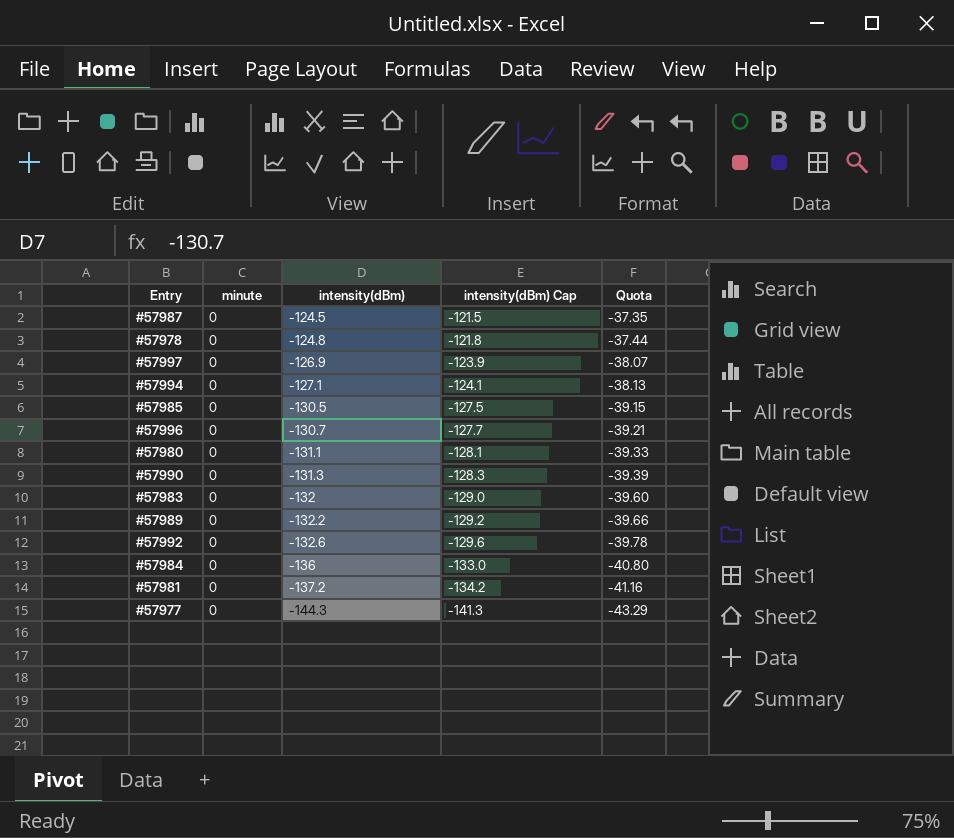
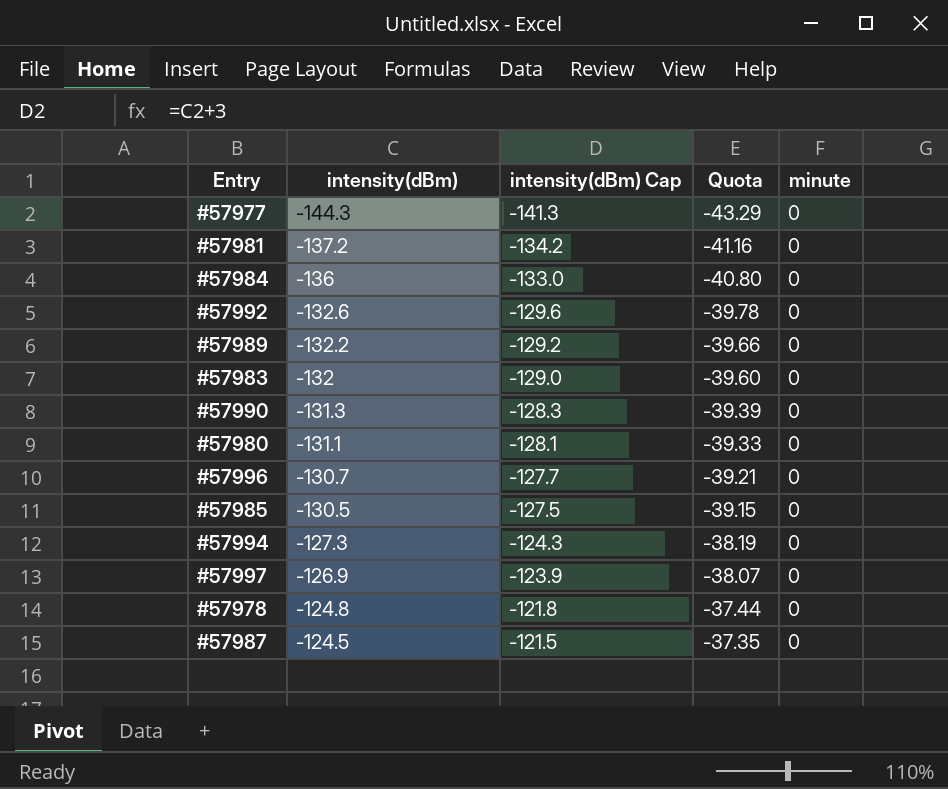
row order: intensity(dBm) descending -> intensity(dBm) ascending
column minute | position: 2 -> 5
#57994 | intensity(dBm): -127.1 -> -127.3
#57994 | intensity(dBm) Cap: -124.1 -> -124.3
#57994 | Quota: -38.13 -> -38.19

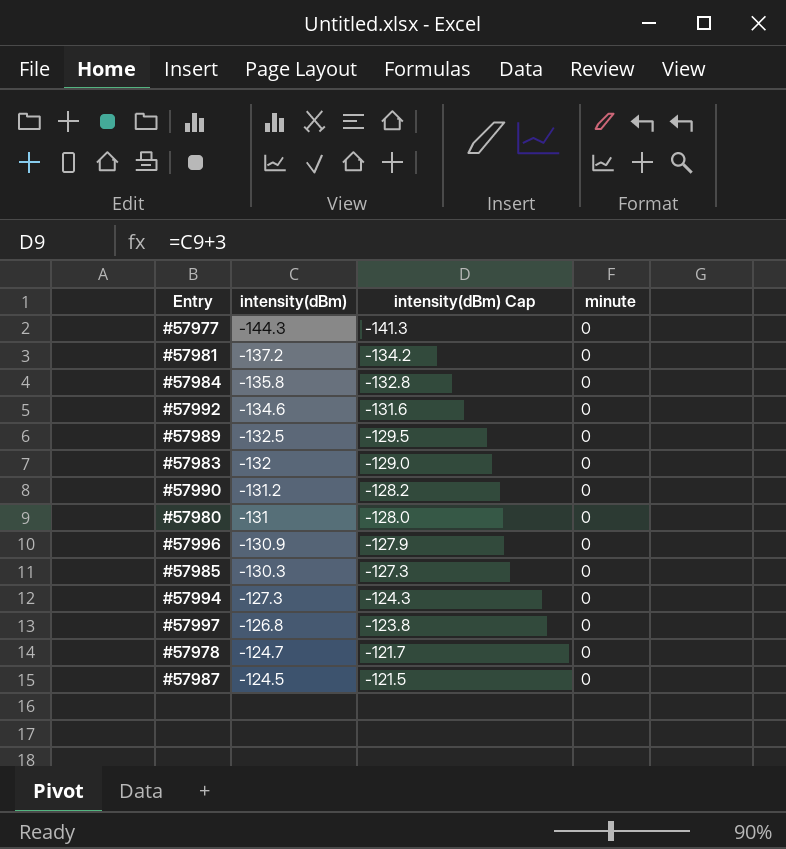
column Quota | formula: [intensity(dBm)] * 0.3 -> none
#57984 | intensity(dBm): -136 -> -135.8
#57984 | intensity(dBm) Cap: -133.0 -> -132.8
#57992 | intensity(dBm): -132.6 -> -134.6
#57992 | intensity(dBm) Cap: -129.6 -> -131.6
#57989 | intensity(dBm): -132.2 -> -132.5
#57989 | intensity(dBm) Cap: -129.2 -> -129.5
#57990 | intensity(dBm): -131.3 -> -131.2
#57990 | intensity(dBm) Cap: -128.3 -> -128.2
#57980 | intensity(dBm): -131.1 -> -131
#57980 | intensity(dBm) Cap: -128.1 -> -128.0
#57996 | intensity(dBm): -130.7 -> -130.9
#57996 | intensity(dBm) Cap: -127.7 -> -127.9
#57985 | intensity(dBm): -130.5 -> -130.3
#57985 | intensity(dBm) Cap: -127.5 -> -127.3
#57997 | intensity(dBm): -126.9 -> -126.8
#57997 | intensity(dBm) Cap: -123.9 -> -123.8
#57978 | intensity(dBm): -124.8 -> -124.7
#57978 | intensity(dBm) Cap: -121.8 -> -121.7

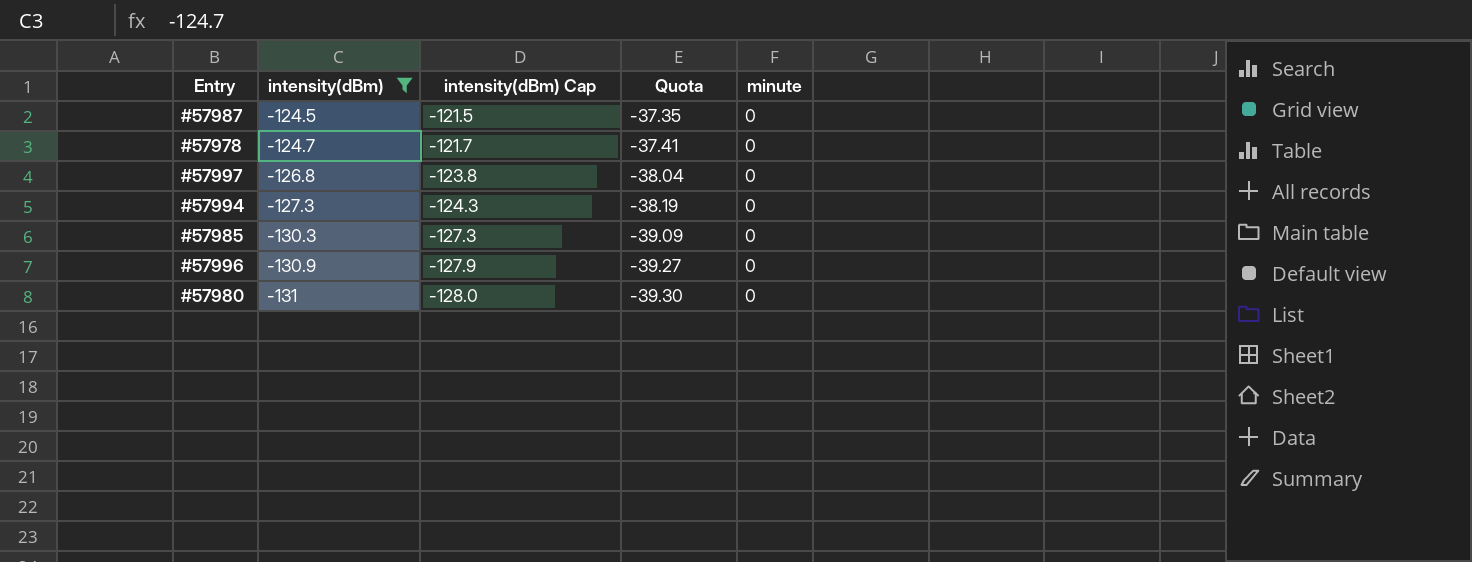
filter: none -> intensity(dBm) >= -131
row order: intensity(dBm) ascending -> intensity(dBm) descending
column Quota | formula: none -> [intensity(dBm)] * 0.3

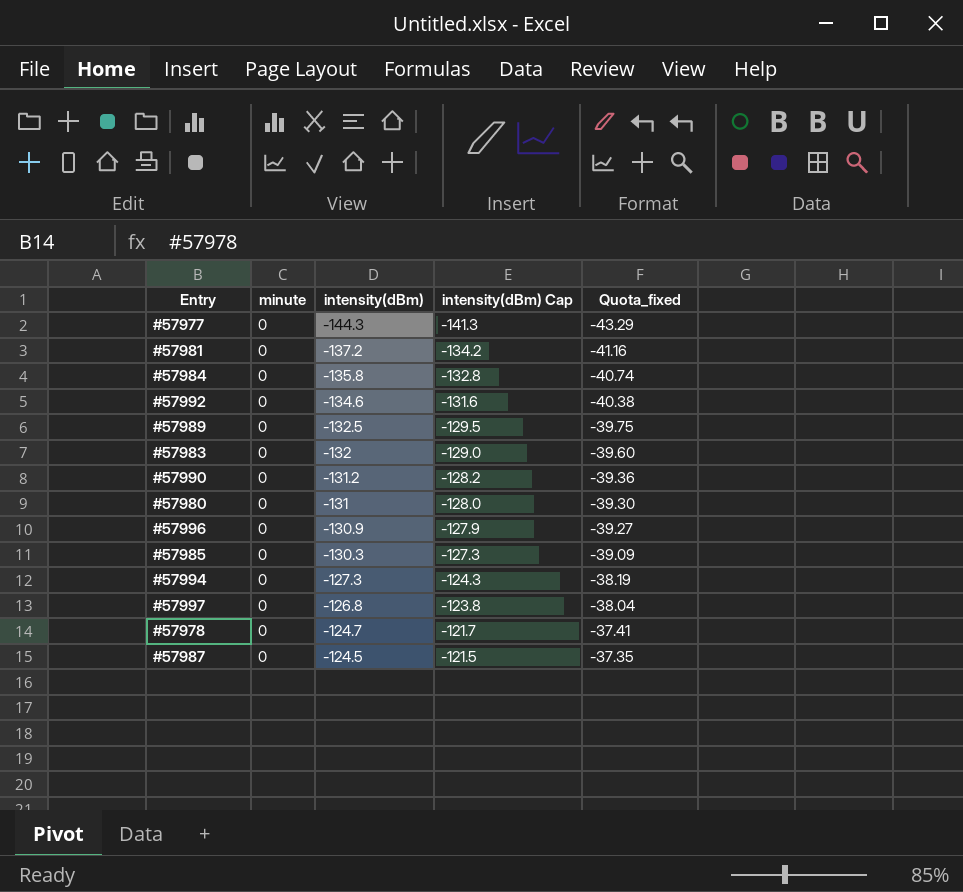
filter: intensity(dBm) >= -131 -> none
row order: intensity(dBm) descending -> intensity(dBm) ascending
column minute | position: 5 -> 2
column name: Quota -> Quota_fixed

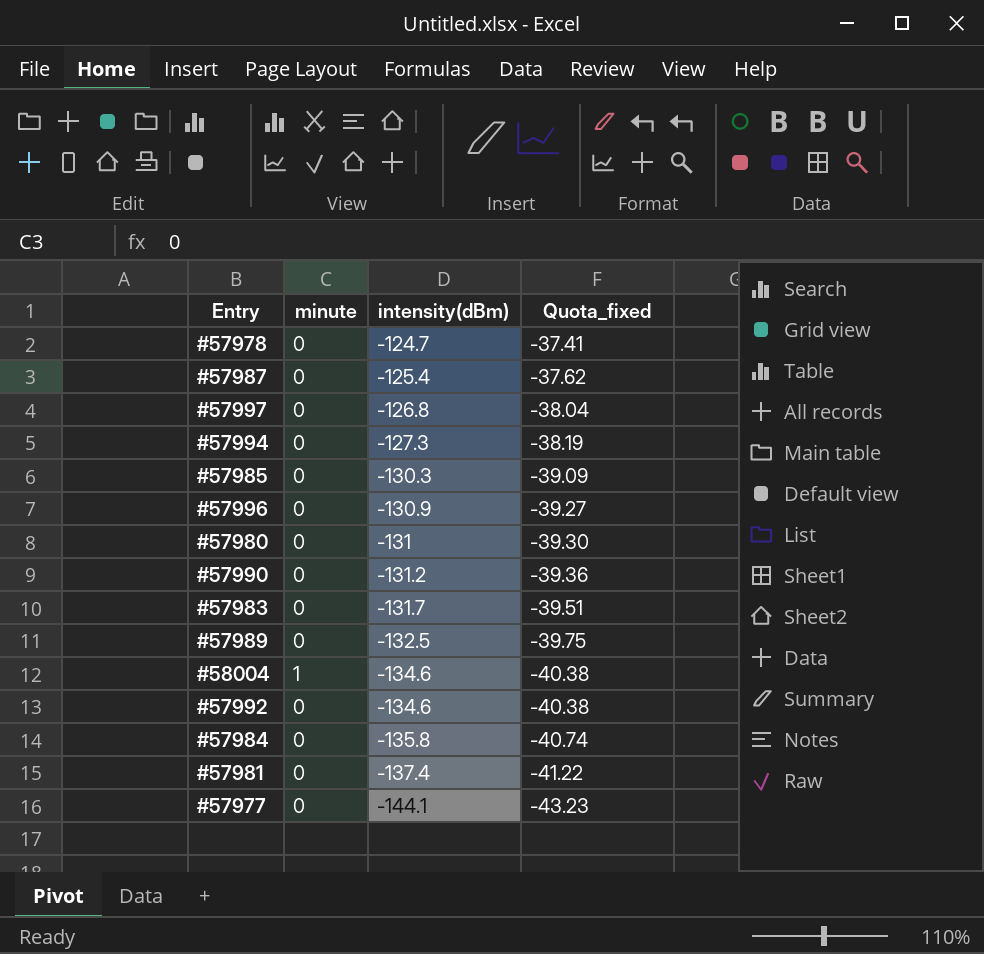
row order: intensity(dBm) ascending -> intensity(dBm) descending
column intensity(dBm) Cap | formula: [intensity(dBm)] + 3 -> none
#57987 | intensity(dBm): -124.5 -> -125.4
#57987 | Quota_fixed: -37.35 -> -37.62
#57983 | intensity(dBm): -132 -> -131.7
#57983 | Quota_fixed: -39.60 -> -39.51
row #58004: none -> 1 | -134.6 | -40.38
#57981 | intensity(dBm): -137.2 -> -137.4
#57981 | Quota_fixed: -41.16 -> -41.22
#57977 | intensity(dBm): -144.3 -> -144.1
#57977 | Quota_fixed: -43.29 -> -43.23

